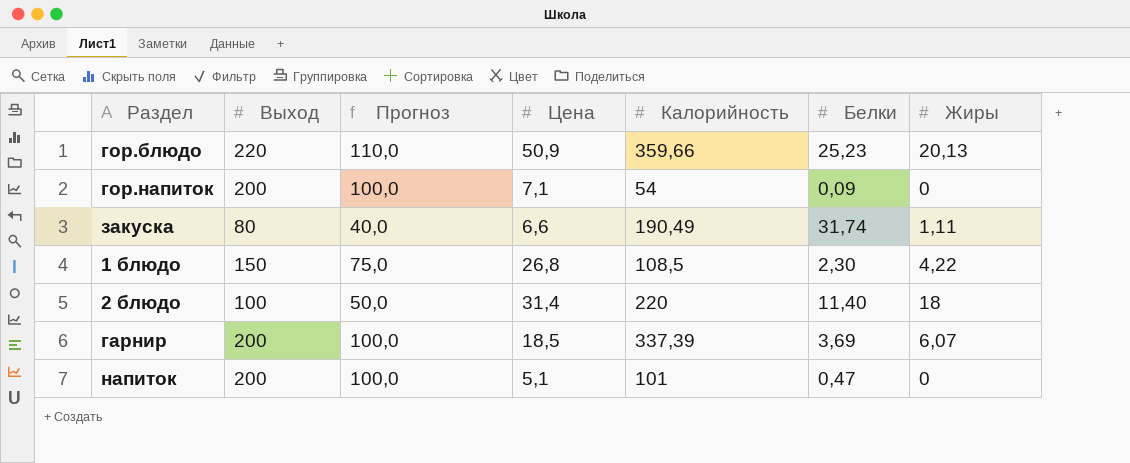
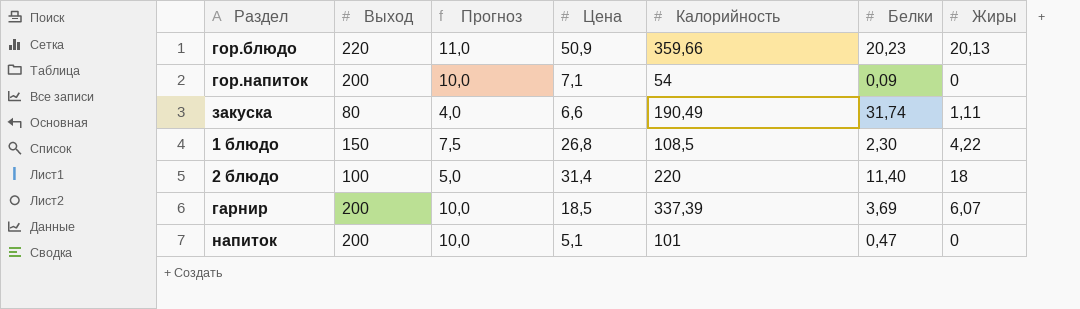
column Прогноз | formula: [Выход] * 0,5 -> [Выход] * 0,05
гор.блюдо | Белки: 25,23 -> 20,23

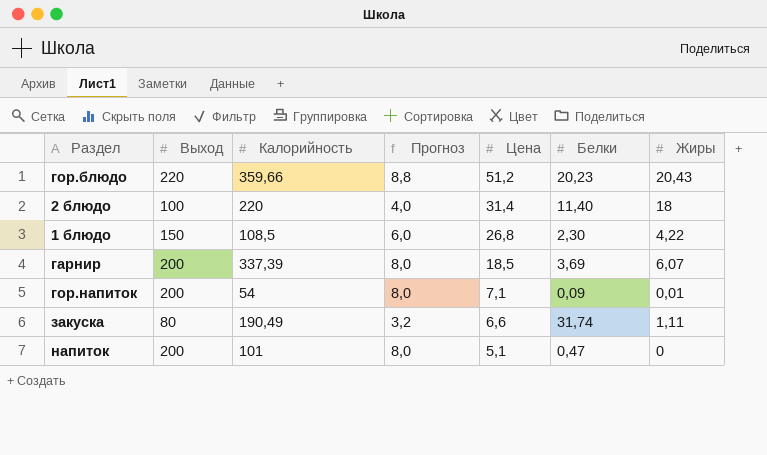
row order: none -> Цена descending
column Калорийность | position: 5 -> 3
column Прогноз | formula: [Выход] * 0,05 -> [Выход] * 0,04
гор.блюдо | Цена: 50,9 -> 51,2
гор.блюдо | Жиры: 20,13 -> 20,43
гор.напиток | Жиры: 0 -> 0,01

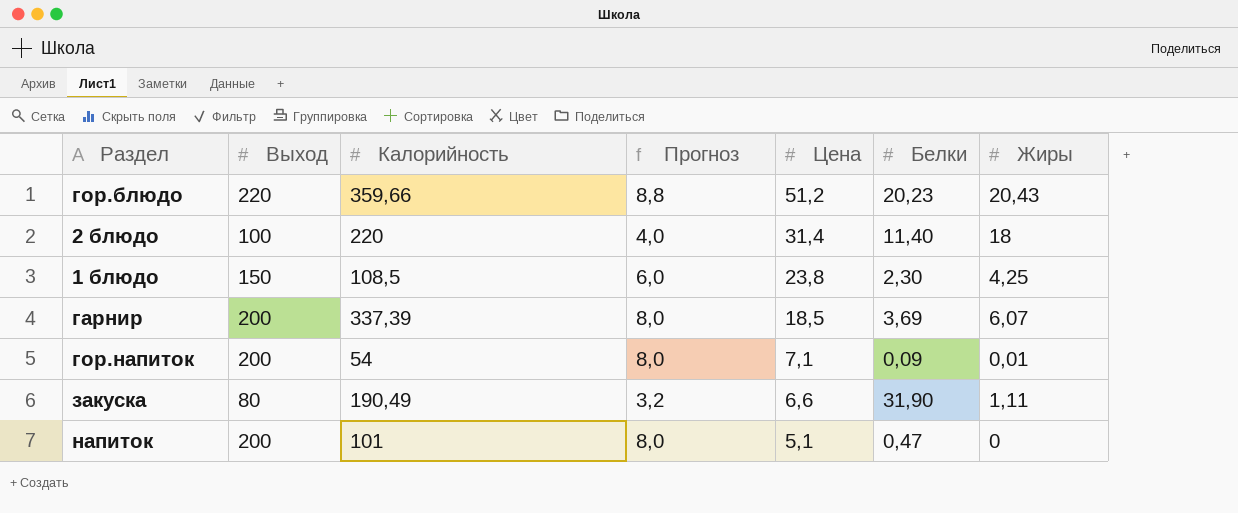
1 блюдо | Цена: 26,8 -> 23,8
1 блюдо | Жиры: 4,22 -> 4,25
закуска | Белки: 31,74 -> 31,90

